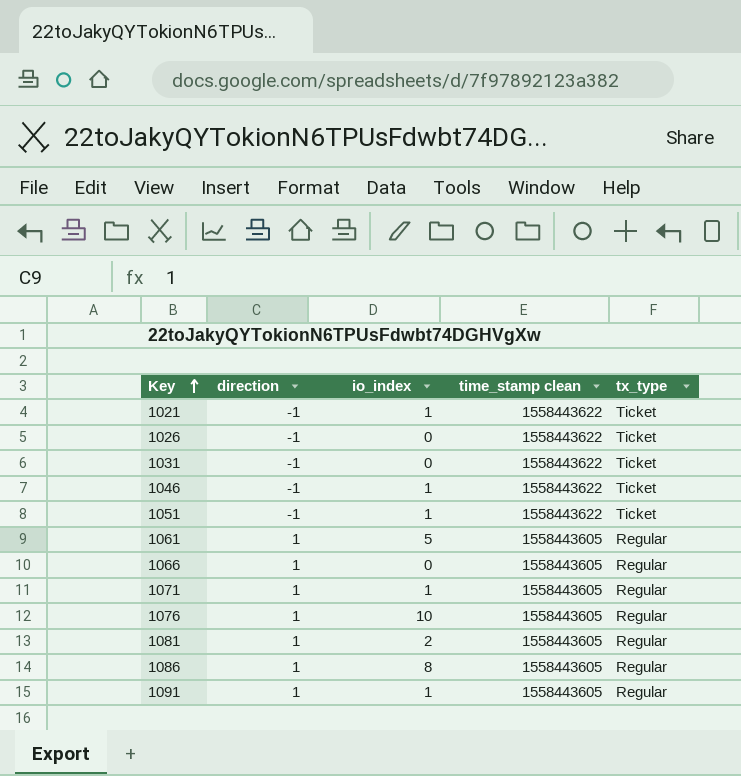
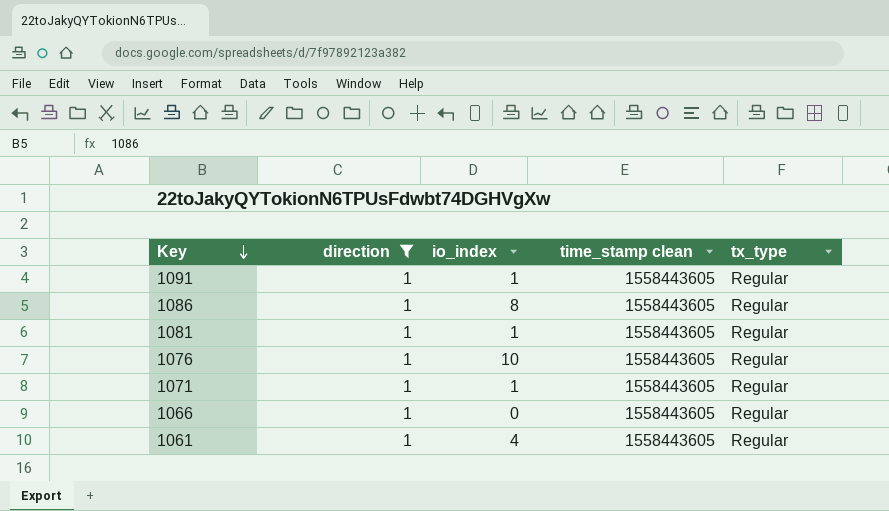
filter: none -> direction = 1
row order: Key ascending -> Key descending
1081 | io_index: 2 -> 1
1061 | io_index: 5 -> 4

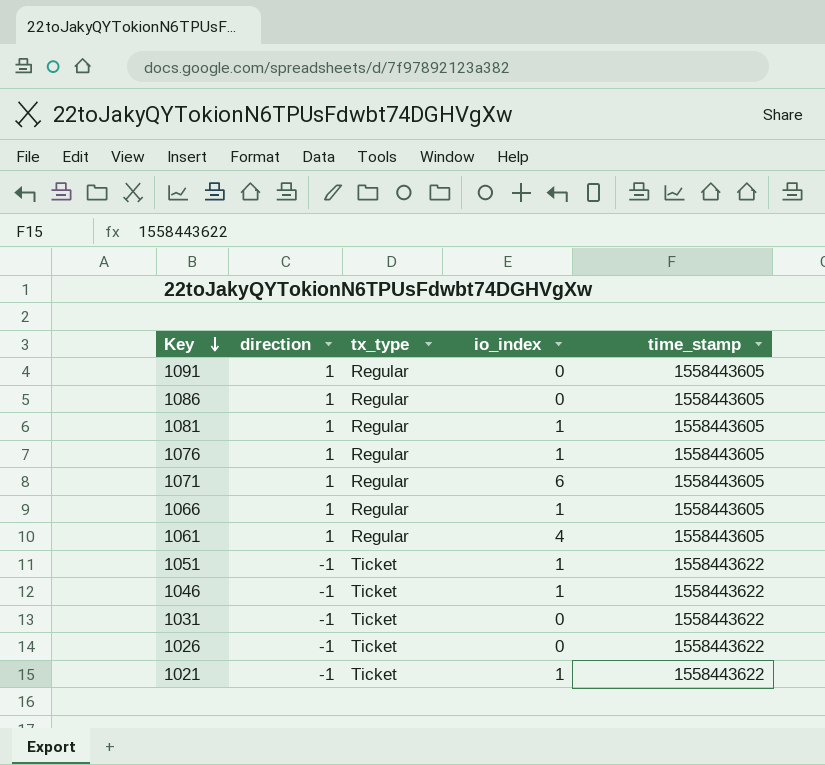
filter: direction = 1 -> none
column tx_type | position: 5 -> 3
column name: time_stamp clean -> time_stamp
1091 | io_index: 1 -> 0
1086 | io_index: 8 -> 0
1076 | io_index: 10 -> 1
1071 | io_index: 1 -> 6
1066 | io_index: 0 -> 1

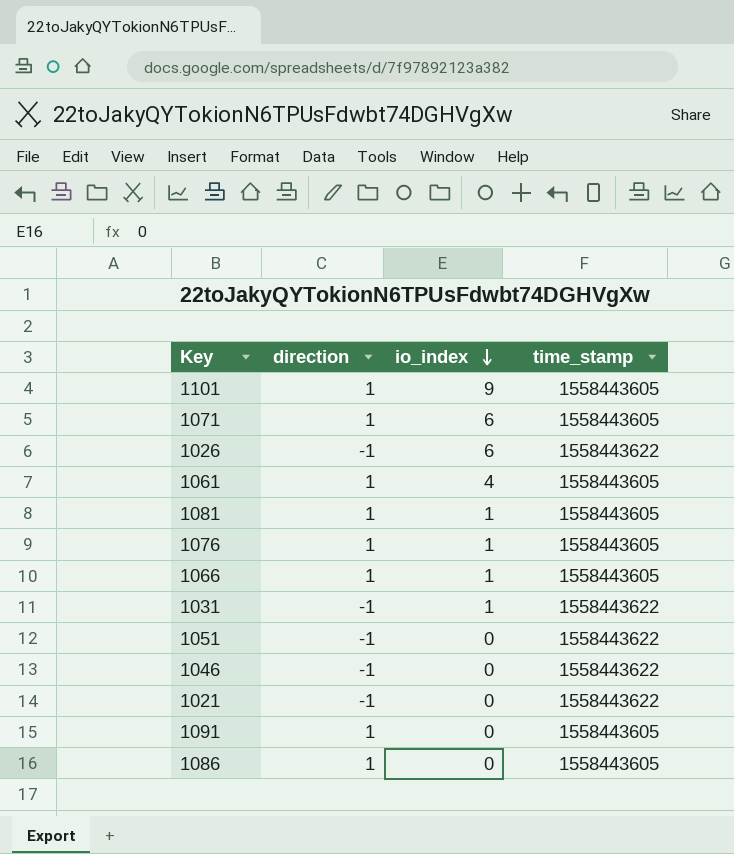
row order: Key descending -> io_index descending
column tx_type | position: 3 -> none
row 1101: none -> 1 | 9 | 1558443605
1026 | io_index: 0 -> 6
1031 | io_index: 0 -> 1
1051 | io_index: 1 -> 0
1046 | io_index: 1 -> 0
1021 | io_index: 1 -> 0

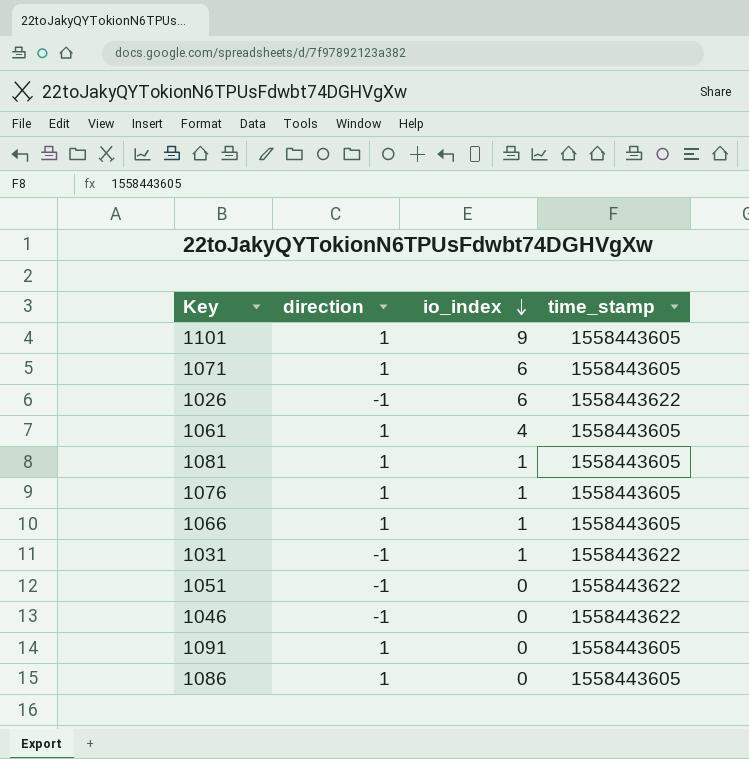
row 1021: -1 | 0 | 1558443622 -> none

